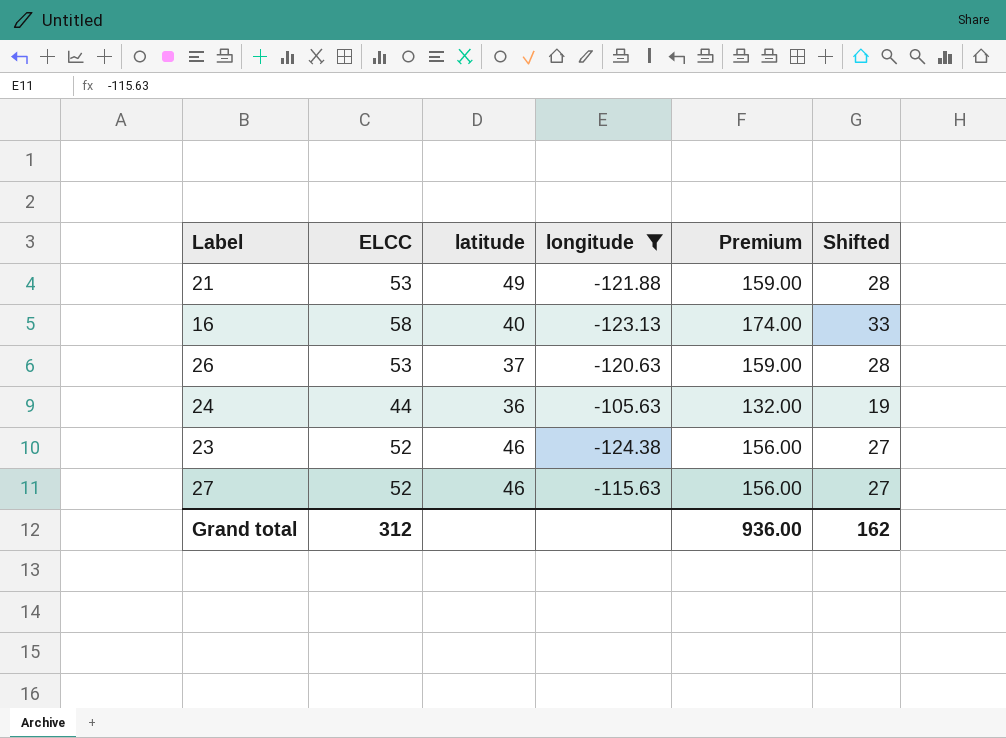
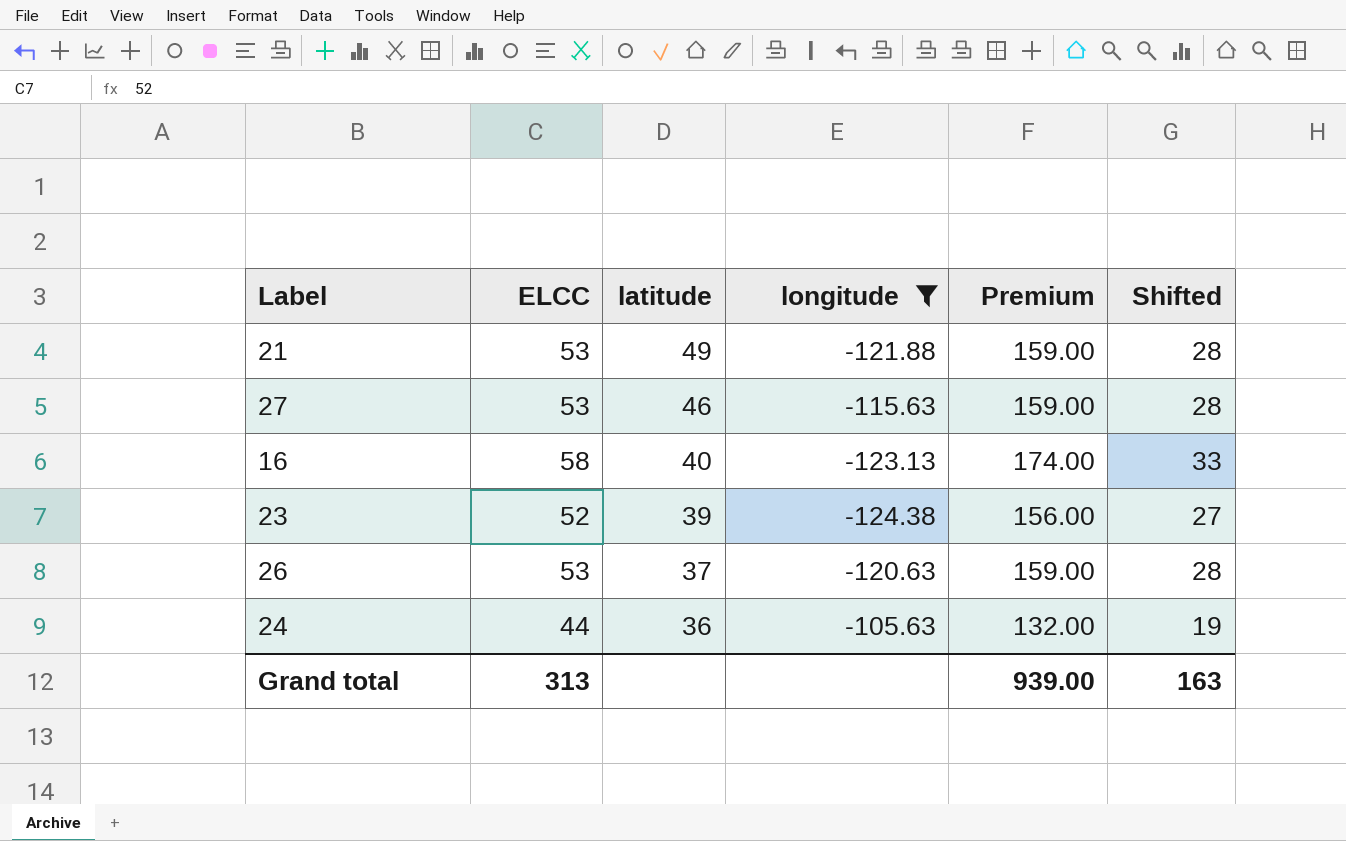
row order: none -> latitude descending
27 | ELCC: 52 -> 53
27 | Premium: 156.00 -> 159.00
27 | Shifted: 27 -> 28
23 | latitude: 46 -> 39
Grand total | ELCC: 312 -> 313
Grand total | Premium: 936.00 -> 939.00
Grand total | Shifted: 162 -> 163

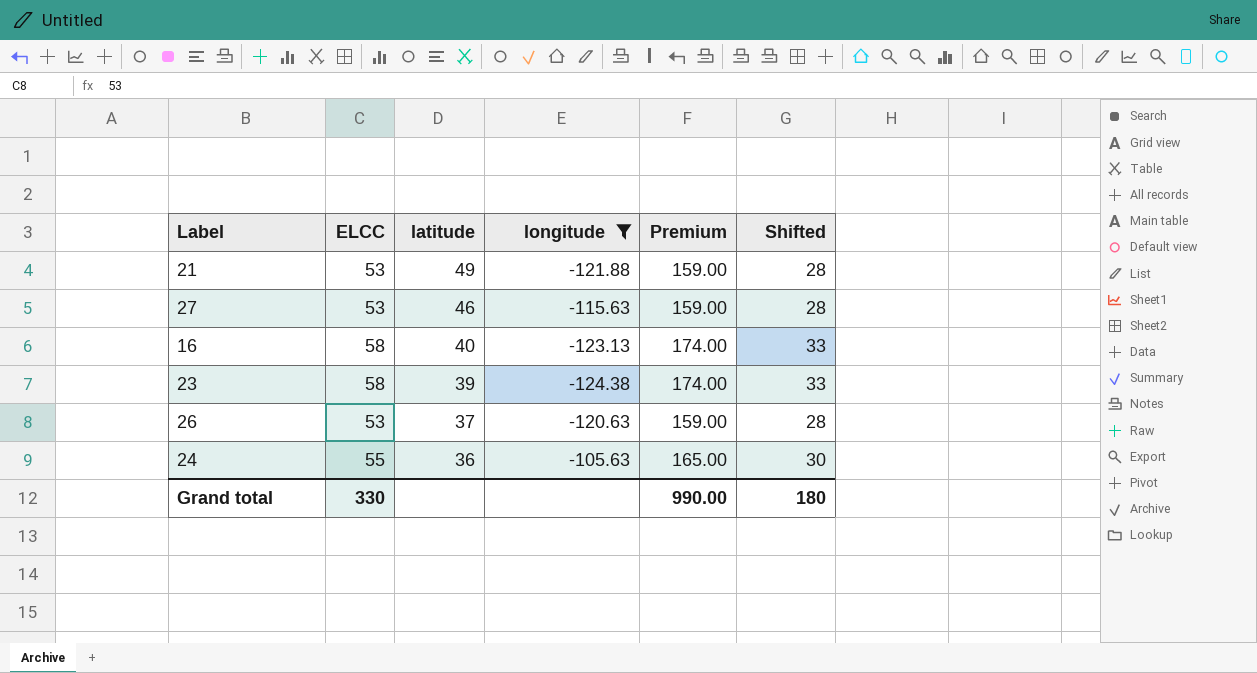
23 | ELCC: 52 -> 58
23 | Premium: 156.00 -> 174.00
23 | Shifted: 27 -> 33
24 | ELCC: 44 -> 55
24 | Premium: 132.00 -> 165.00
24 | Shifted: 19 -> 30
Grand total | ELCC: 313 -> 330
Grand total | Premium: 939.00 -> 990.00
Grand total | Shifted: 163 -> 180

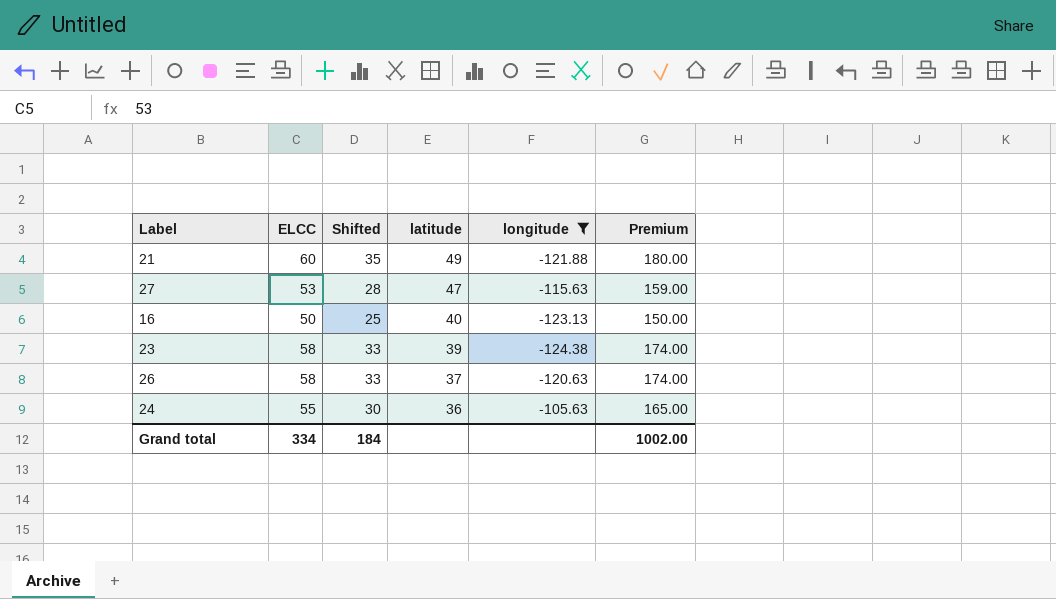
column Shifted | position: 6 -> 3
21 | ELCC: 53 -> 60
21 | Shifted: 28 -> 35
21 | Premium: 159.00 -> 180.00
27 | latitude: 46 -> 47
16 | ELCC: 58 -> 50
16 | Shifted: 33 -> 25
16 | Premium: 174.00 -> 150.00
26 | ELCC: 53 -> 58
26 | Shifted: 28 -> 33
26 | Premium: 159.00 -> 174.00
Grand total | ELCC: 330 -> 334
Grand total | Shifted: 180 -> 184
Grand total | Premium: 990.00 -> 1002.00

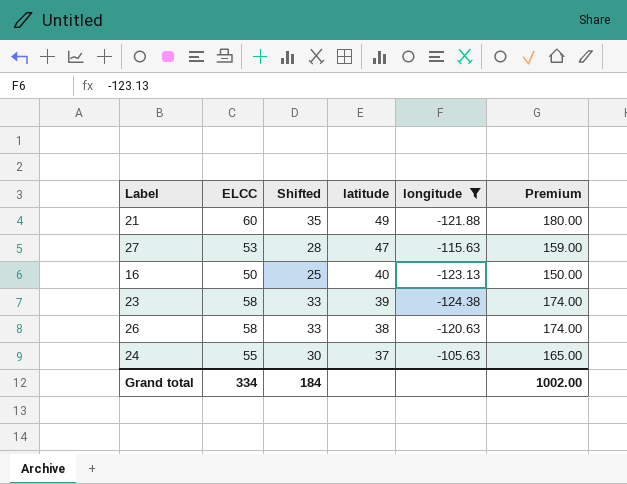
26 | latitude: 37 -> 38
24 | latitude: 36 -> 37

